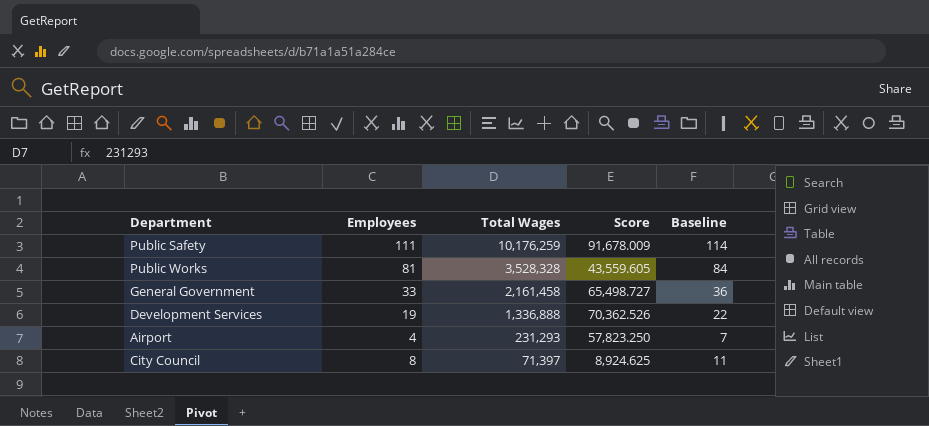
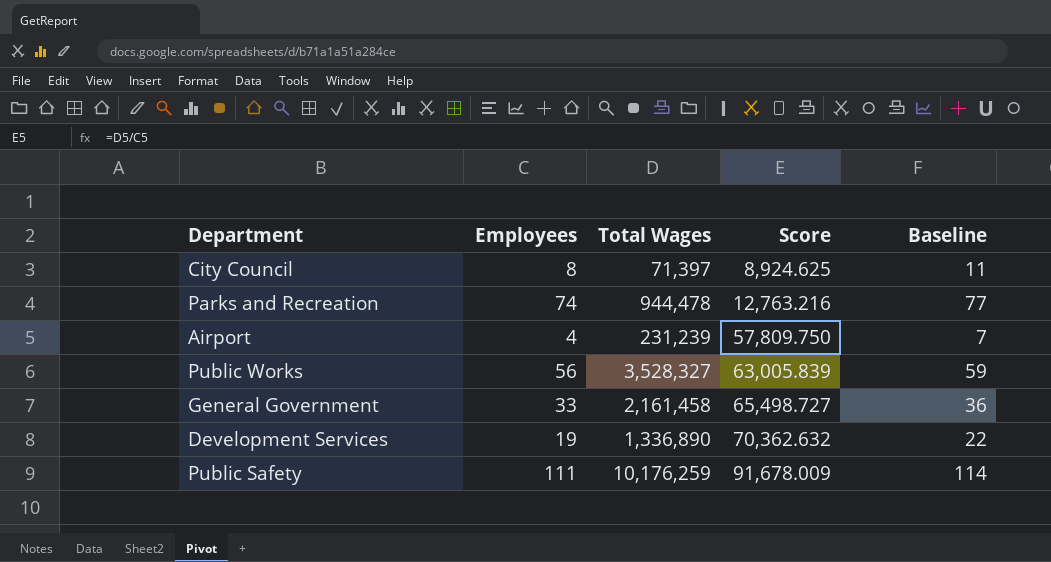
row order: Total Wages descending -> Score ascending
row Parks and Recreation: none -> 74 | 944,478 | 12,763.216 | 77
Airport | Total Wages: 231,293 -> 231,239
Airport | Score: 57,823.250 -> 57,809.750
Public Works | Employees: 81 -> 56
Public Works | Total Wages: 3,528,328 -> 3,528,327
Public Works | Score: 43,559.605 -> 63,005.839
Public Works | Baseline: 84 -> 59
Development Services | Total Wages: 1,336,888 -> 1,336,890
Development Services | Score: 70,362.526 -> 70,362.632

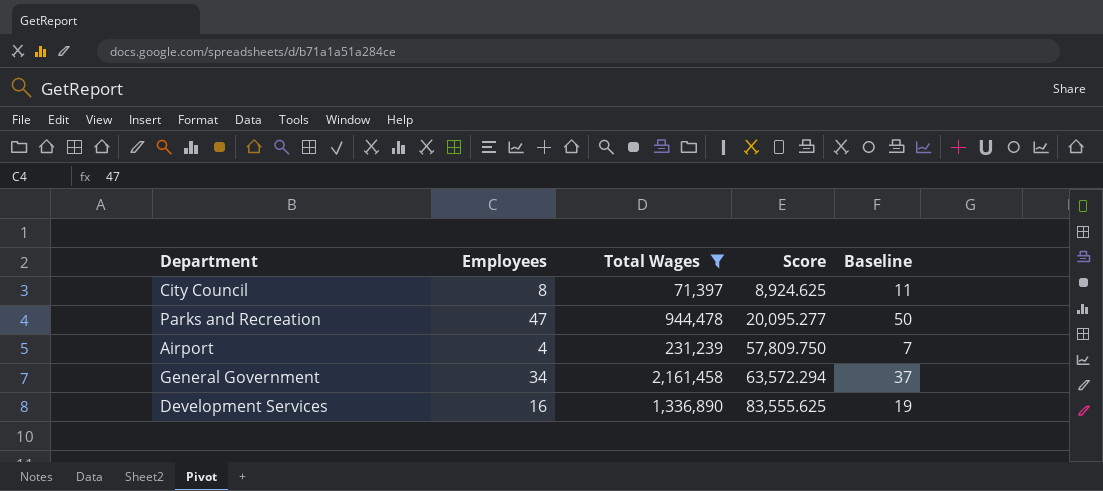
filter: none -> Total Wages <= 2,161,458
Parks and Recreation | Employees: 74 -> 47
Parks and Recreation | Score: 12,763.216 -> 20,095.277
Parks and Recreation | Baseline: 77 -> 50
General Government | Employees: 33 -> 34
General Government | Score: 65,498.727 -> 63,572.294
General Government | Baseline: 36 -> 37
Development Services | Employees: 19 -> 16
Development Services | Score: 70,362.632 -> 83,555.625
Development Services | Baseline: 22 -> 19

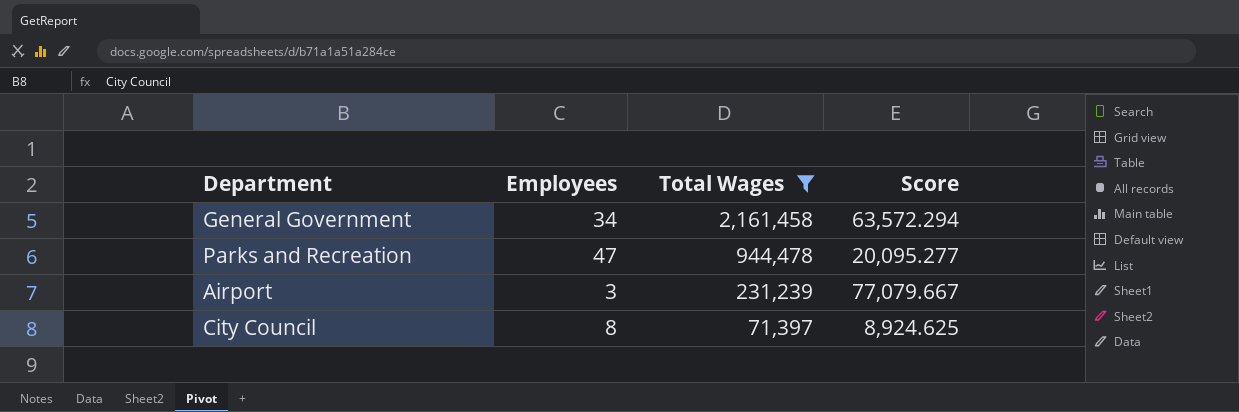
row order: Score ascending -> Total Wages descending
column Baseline | formula: [Employees] + 3 -> none
row Development Services: 16 | 1,336,890 | 83,555.625 | 19 -> none
Airport | Employees: 4 -> 3
Airport | Score: 57,809.750 -> 77,079.667

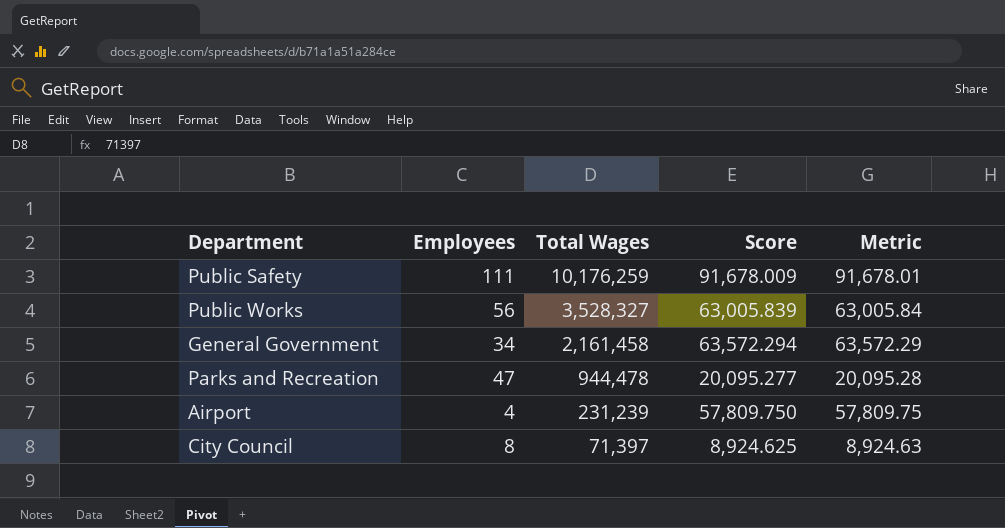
filter: Total Wages <= 2,161,458 -> none
column Metric | formula: none -> [Total Wages] / [Employees]
Airport | Employees: 3 -> 4
Airport | Score: 77,079.667 -> 57,809.750

